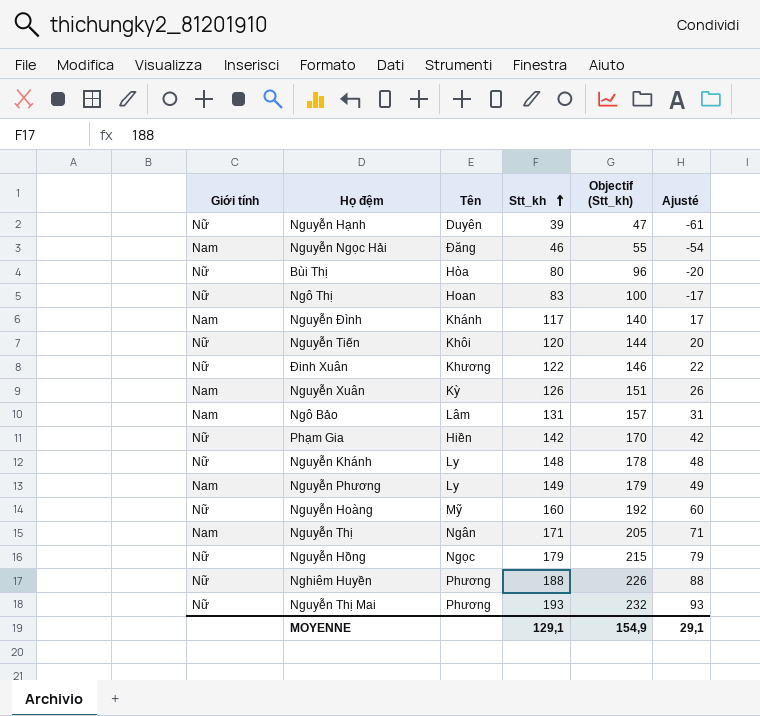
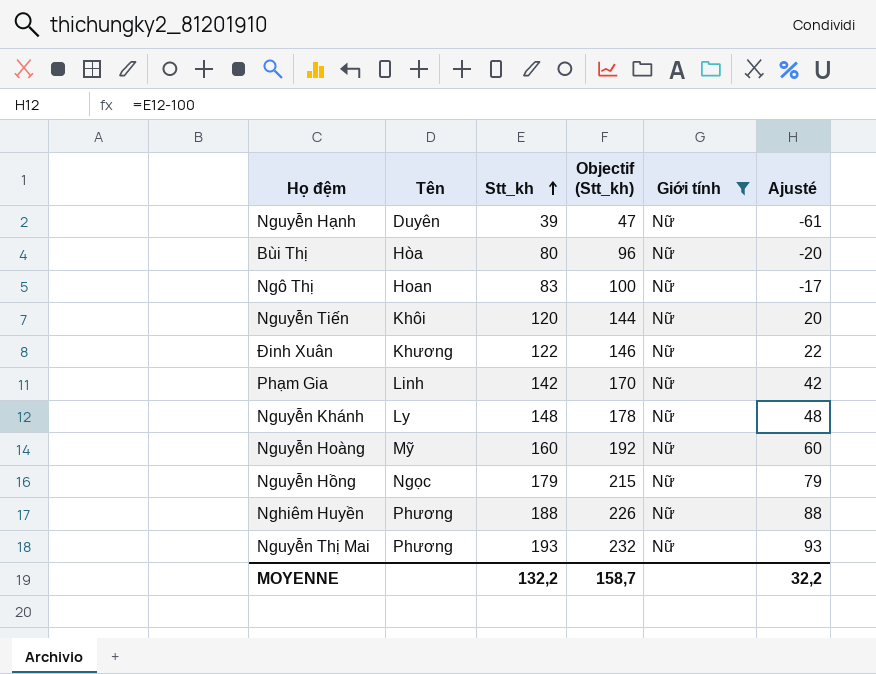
filter: none -> Giới tính = Nữ
column Giới tính | position: 1 -> 5
Phạm Gia | Tên: Hiền -> Linh
MOYENNE | Stt_kh: 129,1 -> 132,2
MOYENNE | Objectif (Stt_kh): 154,9 -> 158,7
MOYENNE | Ajusté: 29,1 -> 32,2

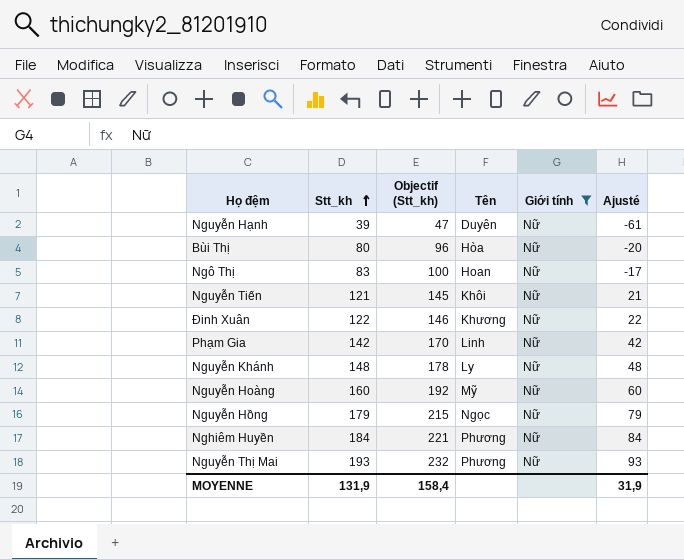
column Tên | position: 2 -> 4
Nguyễn Tiến | Stt_kh: 120 -> 121
Nguyễn Tiến | Objectif (Stt_kh): 144 -> 145
Nguyễn Tiến | Ajusté: 20 -> 21
Nghiêm Huyền | Stt_kh: 188 -> 184
Nghiêm Huyền | Objectif (Stt_kh): 226 -> 221
Nghiêm Huyền | Ajusté: 88 -> 84
MOYENNE | Stt_kh: 132,2 -> 131,9
MOYENNE | Objectif (Stt_kh): 158,7 -> 158,4
MOYENNE | Ajusté: 32,2 -> 31,9

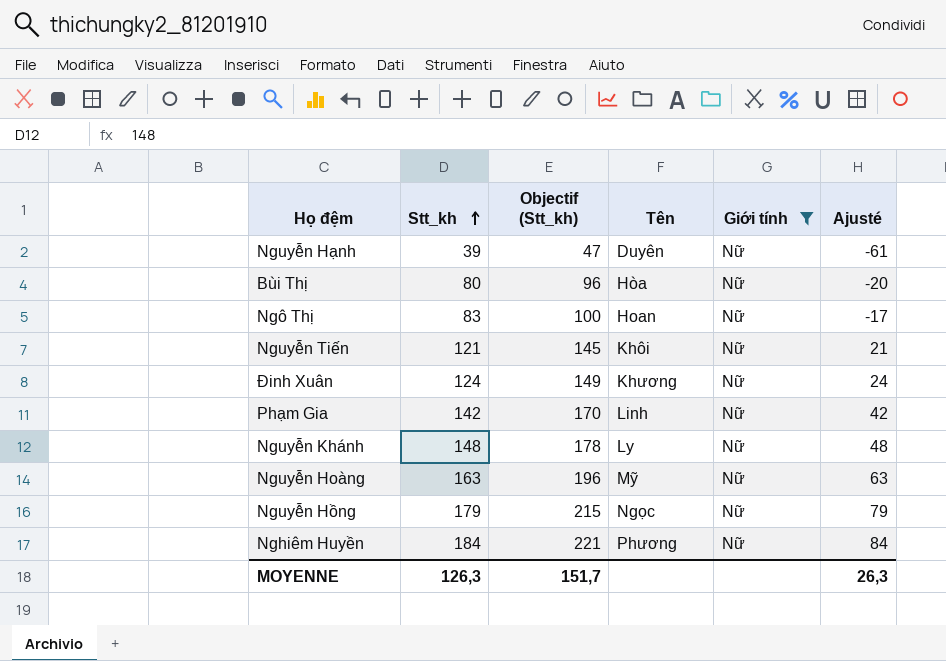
row Nguyễn Thị Mai: 193 | 232 | Phương | Nữ | 93 -> none
Đinh Xuân | Stt_kh: 122 -> 124
Đinh Xuân | Objectif (Stt_kh): 146 -> 149
Đinh Xuân | Ajusté: 22 -> 24
Nguyễn Hoàng | Stt_kh: 160 -> 163
Nguyễn Hoàng | Objectif (Stt_kh): 192 -> 196
Nguyễn Hoàng | Ajusté: 60 -> 63
MOYENNE | Stt_kh: 131,9 -> 126,3
MOYENNE | Objectif (Stt_kh): 158,4 -> 151,7
MOYENNE | Ajusté: 31,9 -> 26,3

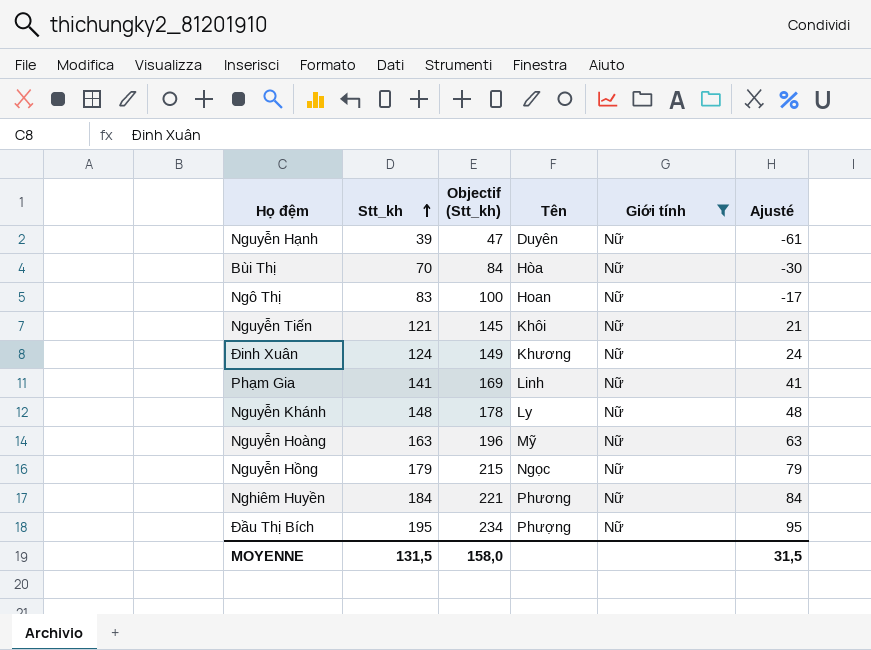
Bùi Thị | Stt_kh: 80 -> 70
Bùi Thị | Objectif (Stt_kh): 96 -> 84
Bùi Thị | Ajusté: -20 -> -30
Phạm Gia | Stt_kh: 142 -> 141
Phạm Gia | Objectif (Stt_kh): 170 -> 169
Phạm Gia | Ajusté: 42 -> 41
row Đầu Thị Bích: none -> 195 | 234 | Phượng | Nữ | 95
MOYENNE | Stt_kh: 126,3 -> 131,5
MOYENNE | Objectif (Stt_kh): 151,7 -> 158,0
MOYENNE | Ajusté: 26,3 -> 31,5

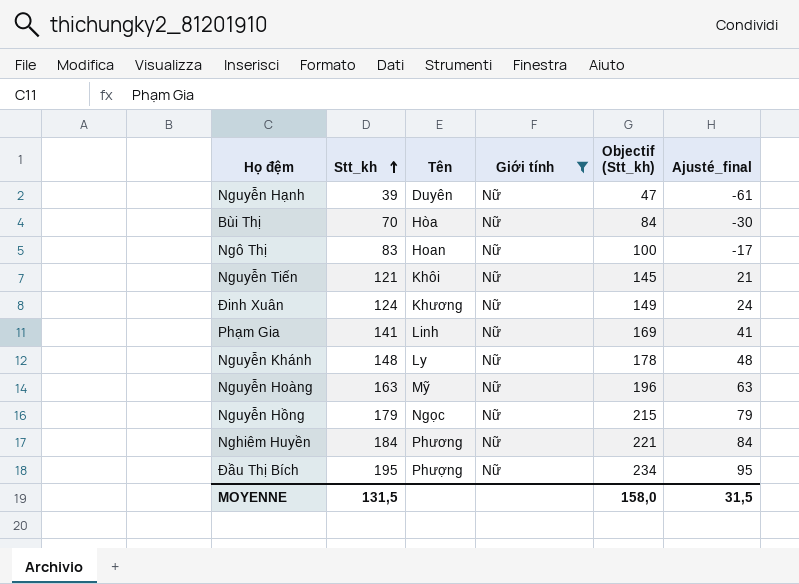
column Objectif (Stt_kh) | position: 3 -> 5
column name: Ajusté -> Ajusté_final

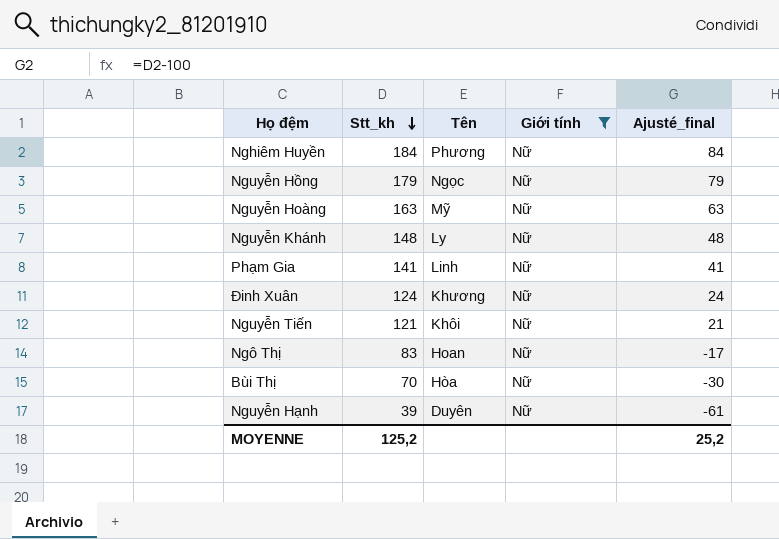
row order: Stt_kh ascending -> Stt_kh descending
column Objectif (Stt_kh) | formula: [Stt_kh] * 1,2 -> none
row Đầu Thị Bích: 195 | Phượng | Nữ | 234 | 95 -> none
MOYENNE | Stt_kh: 131,5 -> 125,2
MOYENNE | Ajusté_final: 31,5 -> 25,2

